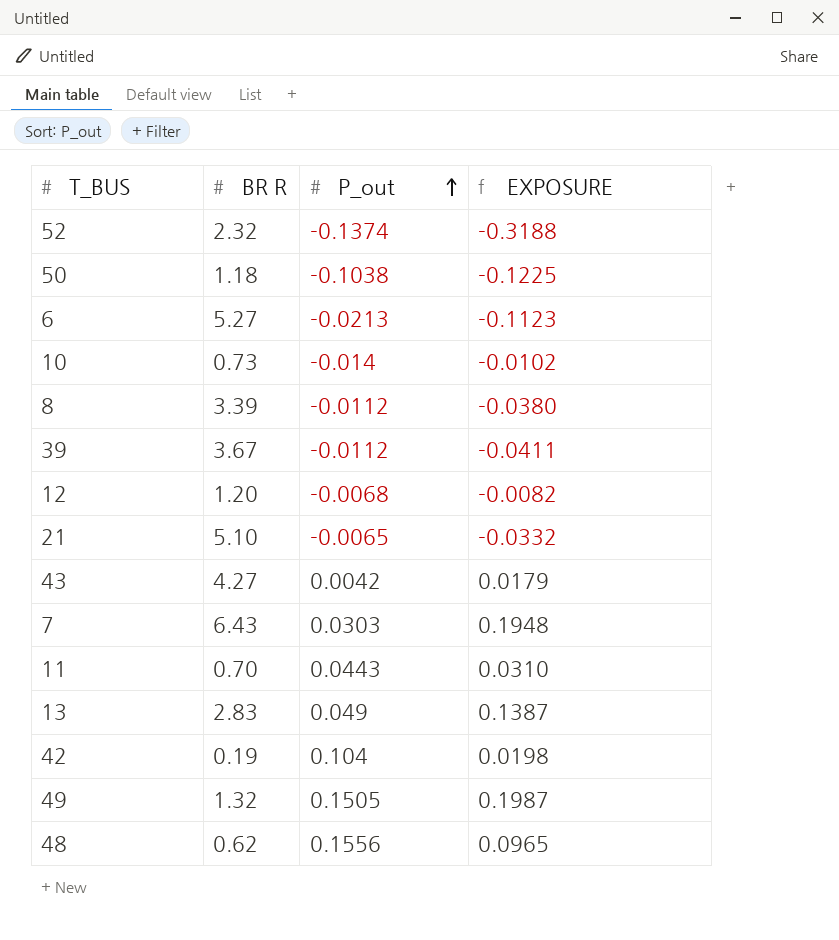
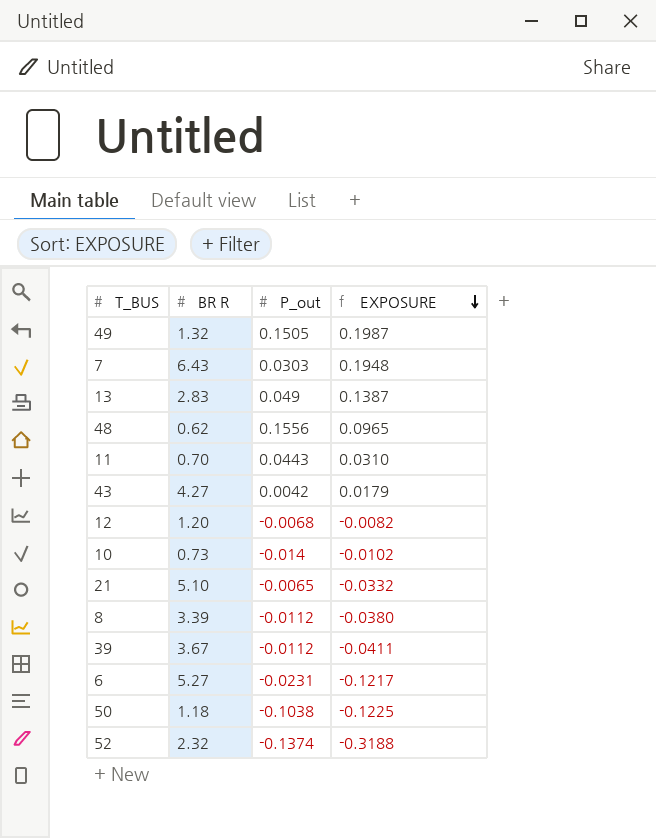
row order: P_out ascending -> EXPOSURE descending
row 42: 0.19 | 0.104 | 0.0198 -> none
6 | P_out: -0.0213 -> -0.0231
6 | EXPOSURE: -0.1123 -> -0.1217

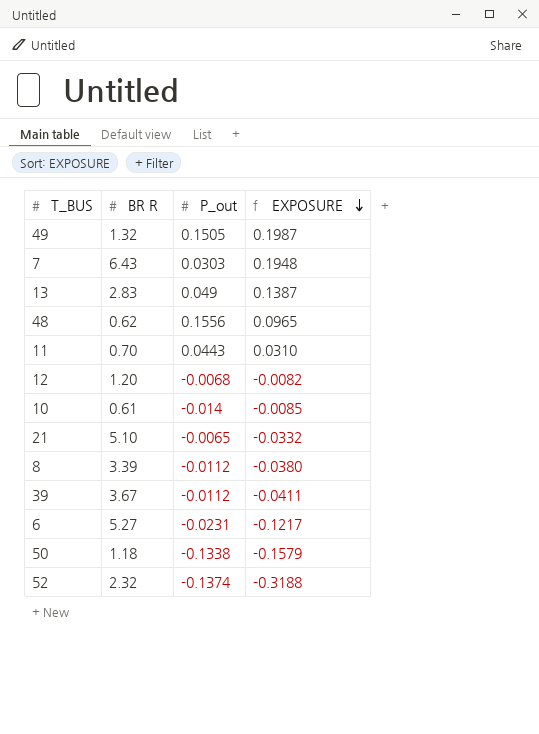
row 43: 4.27 | 0.0042 | 0.0179 -> none
10 | BR R: 0.73 -> 0.61
10 | EXPOSURE: -0.0102 -> -0.0085
50 | P_out: -0.1038 -> -0.1338
50 | EXPOSURE: -0.1225 -> -0.1579

